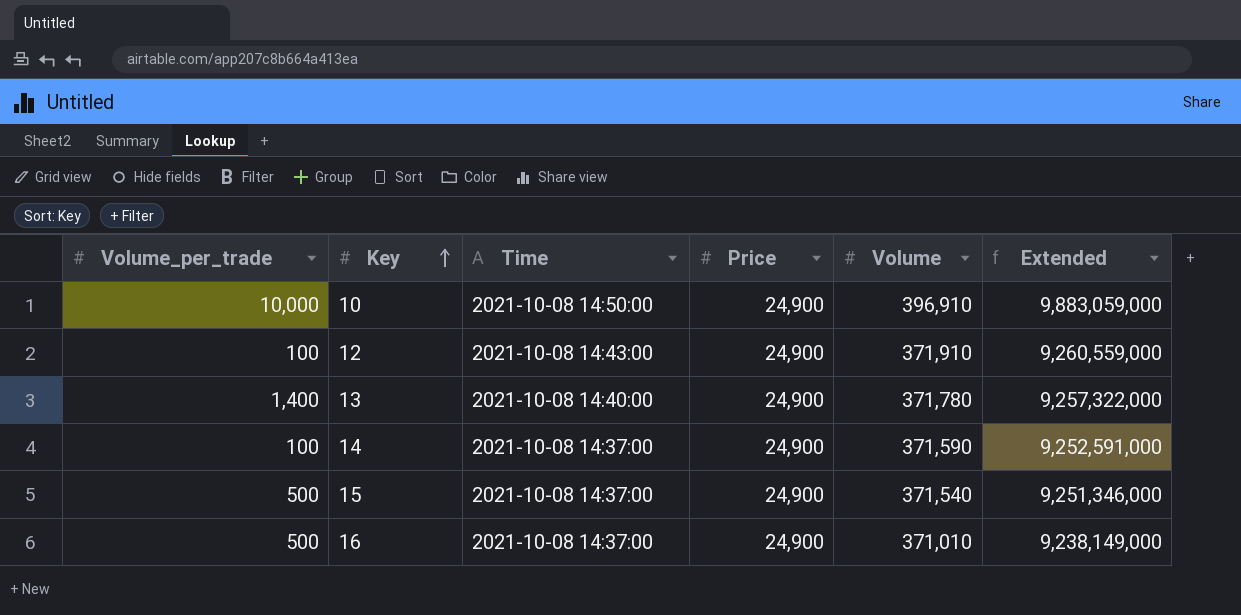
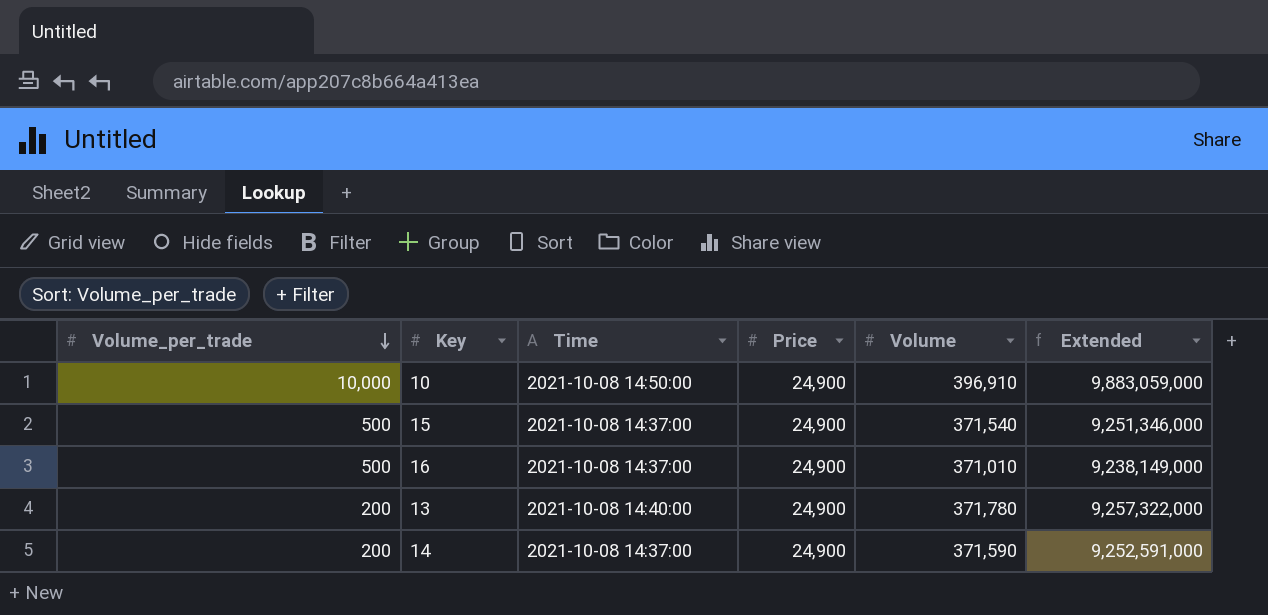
row order: Key ascending -> Volume_per_trade descending
row 12: 100 | 2021-10-08 14:43:00 | 24,900 | 371,910 | 9,260,559,000 -> none
13 | Volume_per_trade: 1,400 -> 200
14 | Volume_per_trade: 100 -> 200

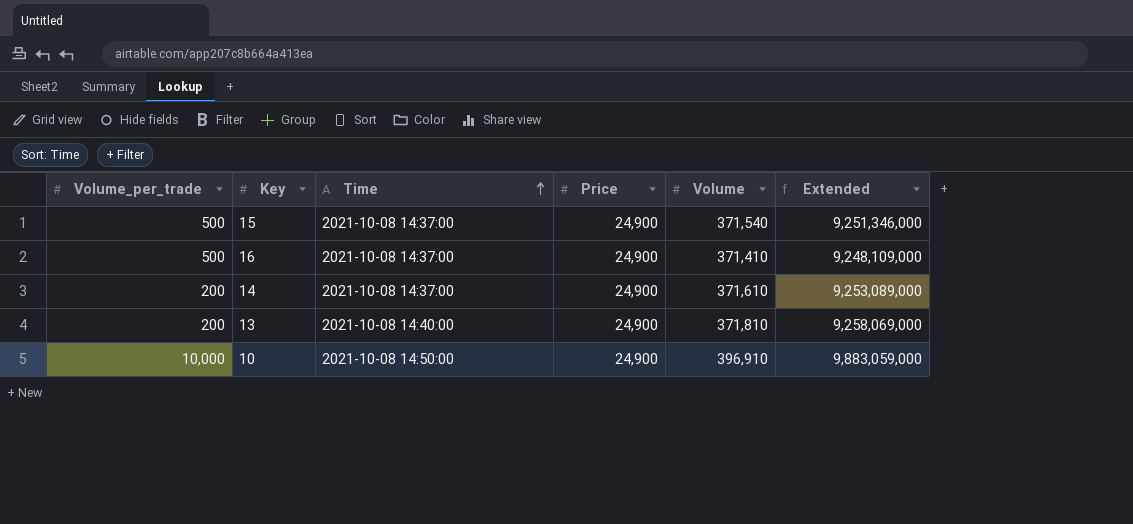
row order: Volume_per_trade descending -> Time ascending
16 | Volume: 371,010 -> 371,410
16 | Extended: 9,238,149,000 -> 9,248,109,000
14 | Volume: 371,590 -> 371,610
14 | Extended: 9,252,591,000 -> 9,253,089,000
13 | Volume: 371,780 -> 371,810
13 | Extended: 9,257,322,000 -> 9,258,069,000

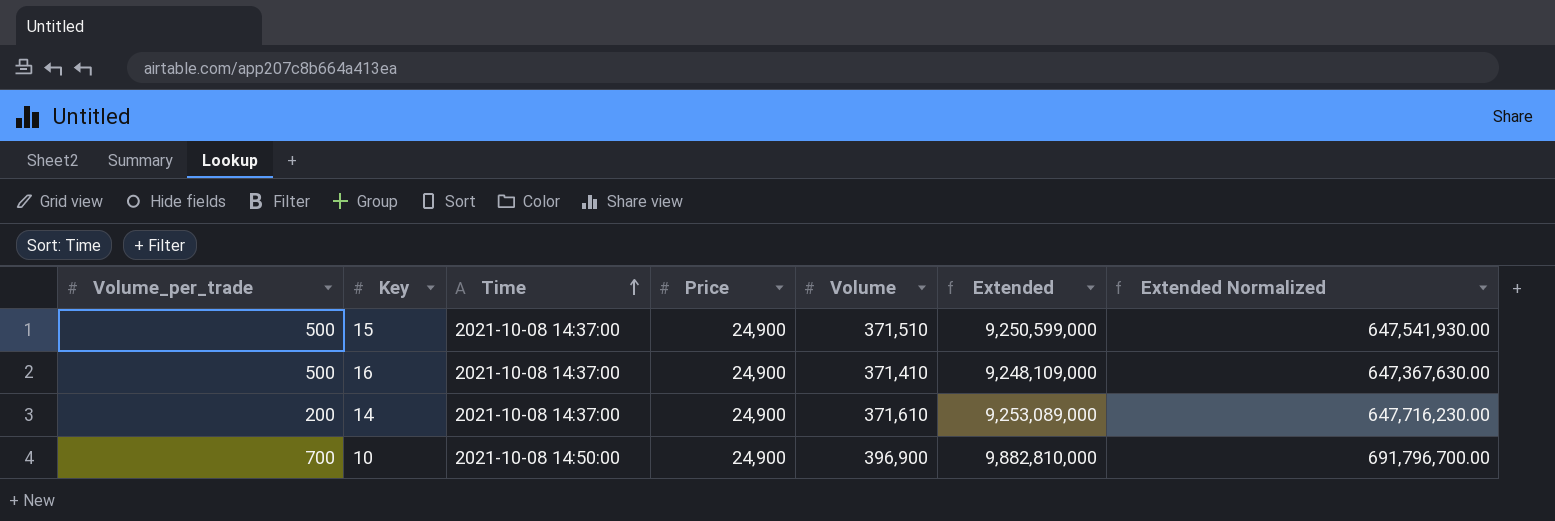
column Extended Normalized | formula: none -> [Extended] * 0.07
row 13: 200 | 2021-10-08 14:40:00 | 24,900 | 371,810 | 9,258,069,000 -> none
15 | Volume: 371,540 -> 371,510
15 | Extended: 9,251,346,000 -> 9,250,599,000
10 | Volume_per_trade: 10,000 -> 700
10 | Volume: 396,910 -> 396,900
10 | Extended: 9,883,059,000 -> 9,882,810,000

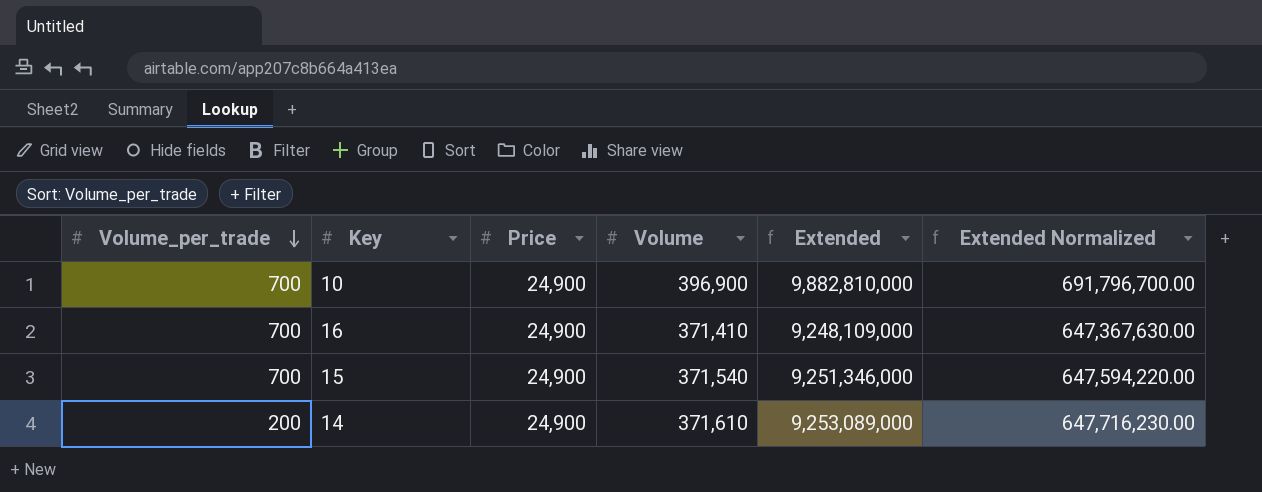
row order: Time ascending -> Volume_per_trade descending
column Time | position: 3 -> none
16 | Volume_per_trade: 500 -> 700
15 | Volume_per_trade: 500 -> 700
15 | Volume: 371,510 -> 371,540
15 | Extended: 9,250,599,000 -> 9,251,346,000
15 | Extended Normalized: 647,541,930.00 -> 647,594,220.00

